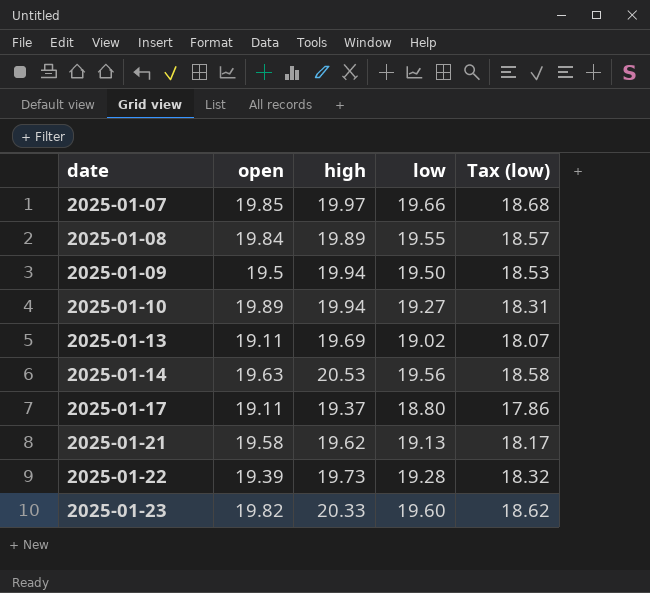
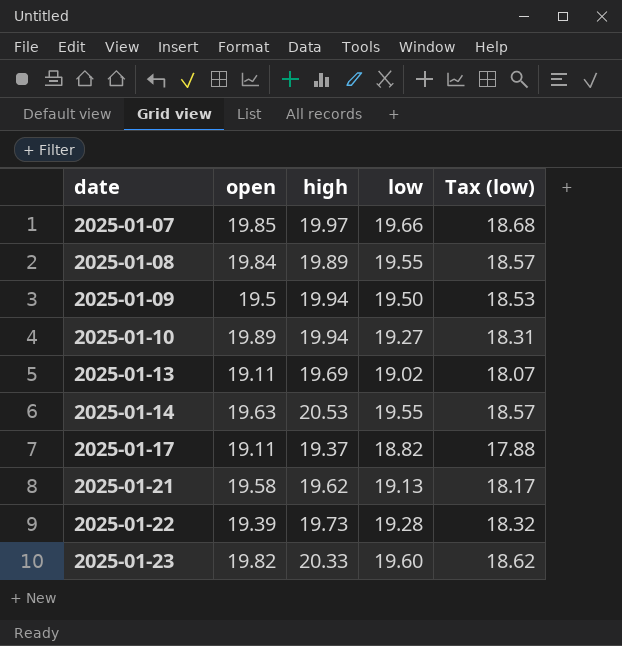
2025-01-14 | low: 19.56 -> 19.55
2025-01-14 | Tax (low): 18.58 -> 18.57
2025-01-17 | low: 18.80 -> 18.82
2025-01-17 | Tax (low): 17.86 -> 17.88

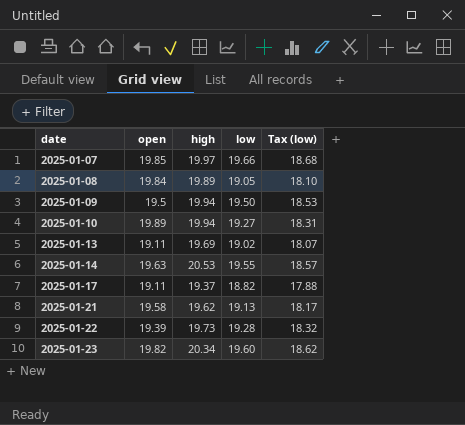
2025-01-08 | low: 19.55 -> 19.05
2025-01-08 | Tax (low): 18.57 -> 18.10
2025-01-23 | high: 20.33 -> 20.34

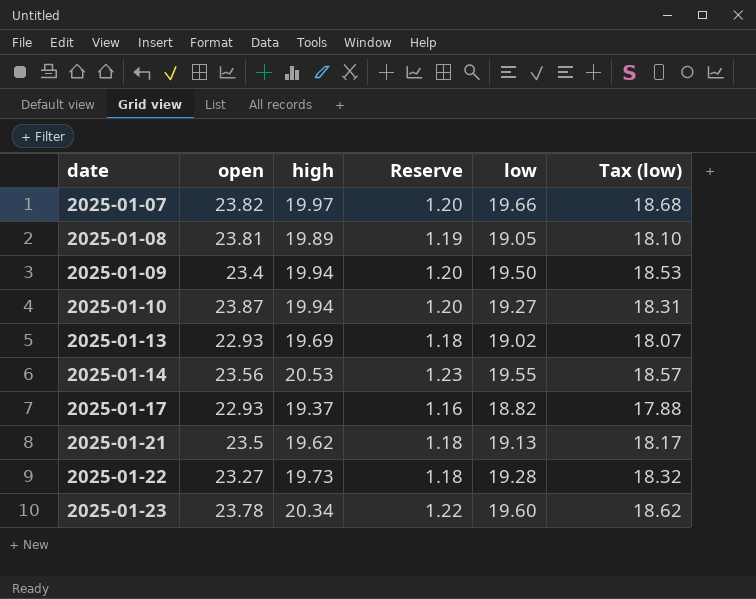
column Reserve | formula: none -> [high] * 0.06
2025-01-07 | open: 19.85 -> 23.82
2025-01-08 | open: 19.84 -> 23.81
2025-01-09 | open: 19.5 -> 23.4
2025-01-10 | open: 19.89 -> 23.87
2025-01-13 | open: 19.11 -> 22.93
2025-01-14 | open: 19.63 -> 23.56
2025-01-17 | open: 19.11 -> 22.93
2025-01-21 | open: 19.58 -> 23.5
2025-01-22 | open: 19.39 -> 23.27
2025-01-23 | open: 19.82 -> 23.78

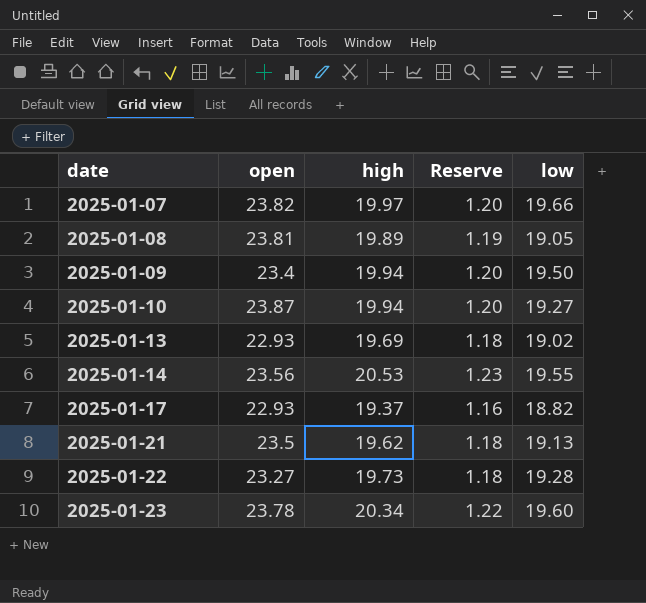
column Tax (low) | formula: [low] * 0.95 -> none

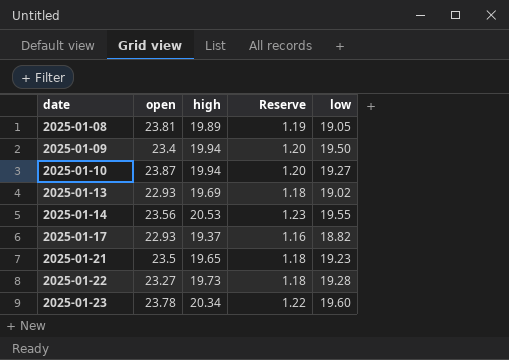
row 2025-01-07: 23.82 | 19.97 | 1.20 | 19.66 -> none
2025-01-21 | high: 19.62 -> 19.65
2025-01-21 | low: 19.13 -> 19.23

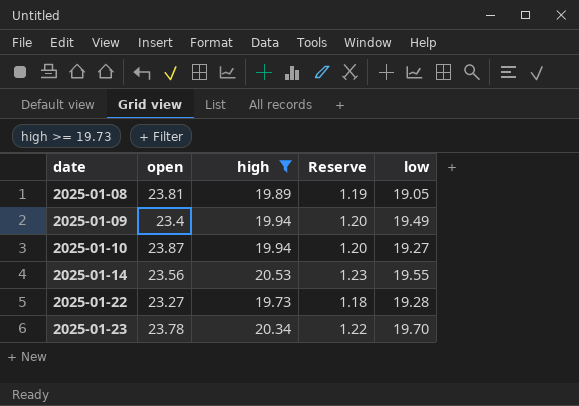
filter: none -> high >= 19.73
2025-01-09 | low: 19.50 -> 19.49
2025-01-23 | low: 19.60 -> 19.70

